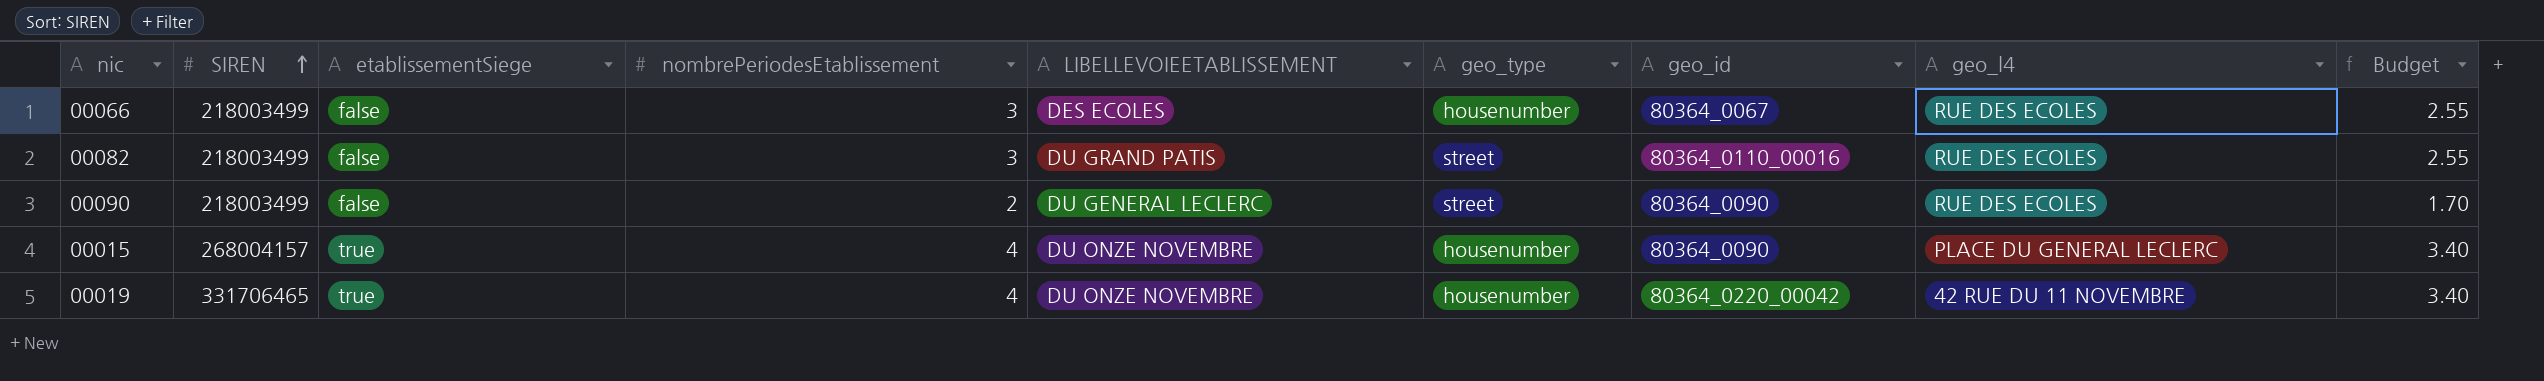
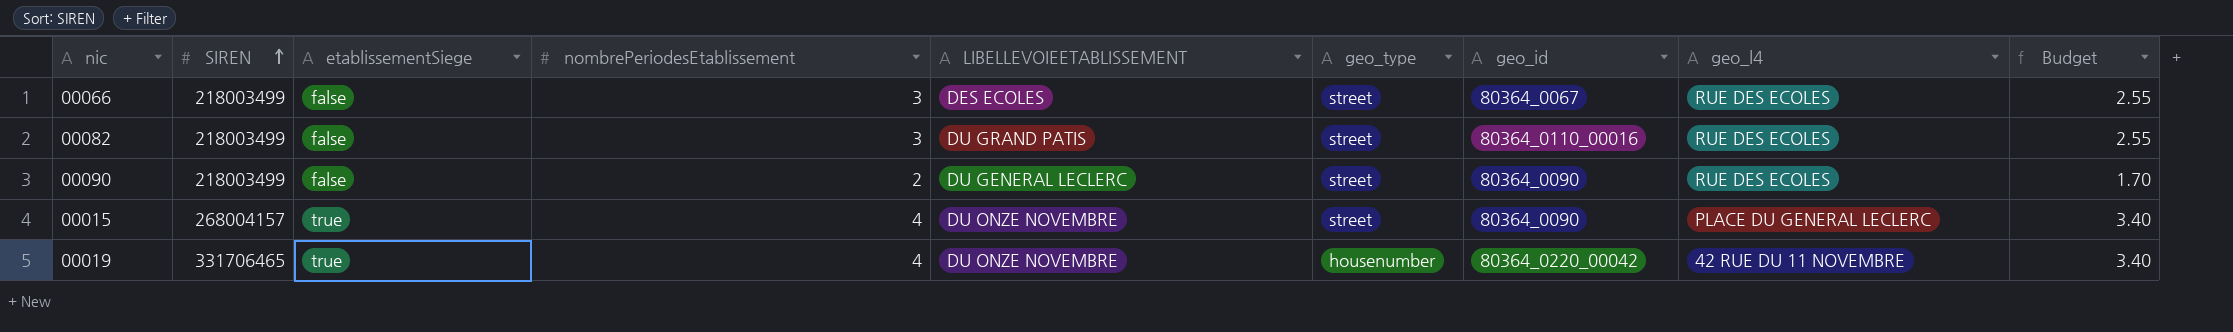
00066 | geo_type: housenumber -> street
00015 | geo_type: housenumber -> street

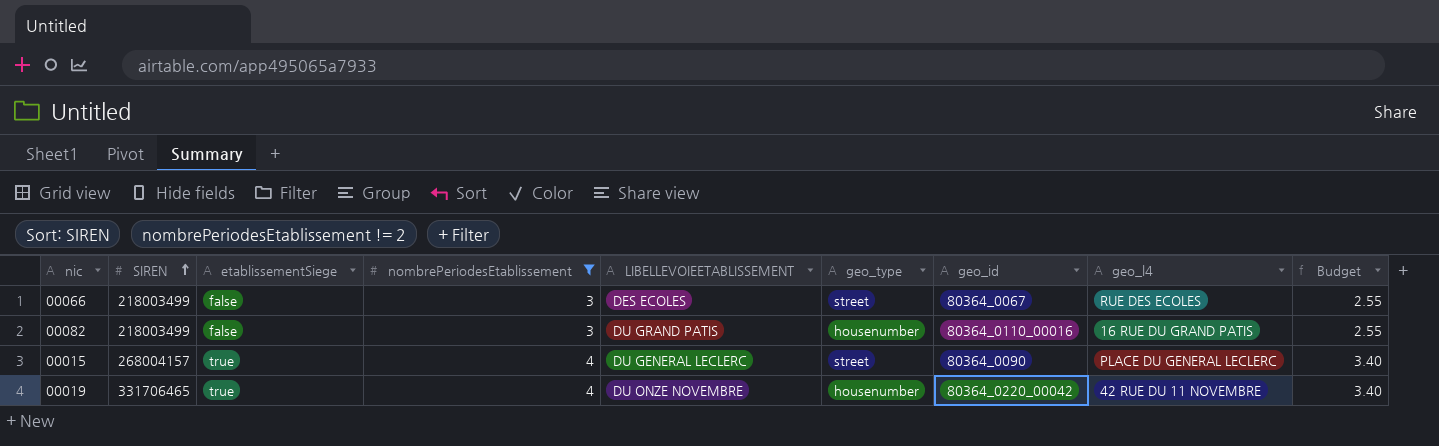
filter: none -> nombrePeriodesEtablissement != 2
00082 | geo_type: street -> housenumber
00082 | geo_l4: RUE DES ECOLES -> 16 RUE DU GRAND PATIS
00015 | LIBELLEVOIEETABLISSEMENT: DU ONZE NOVEMBRE -> DU GENERAL LECLERC

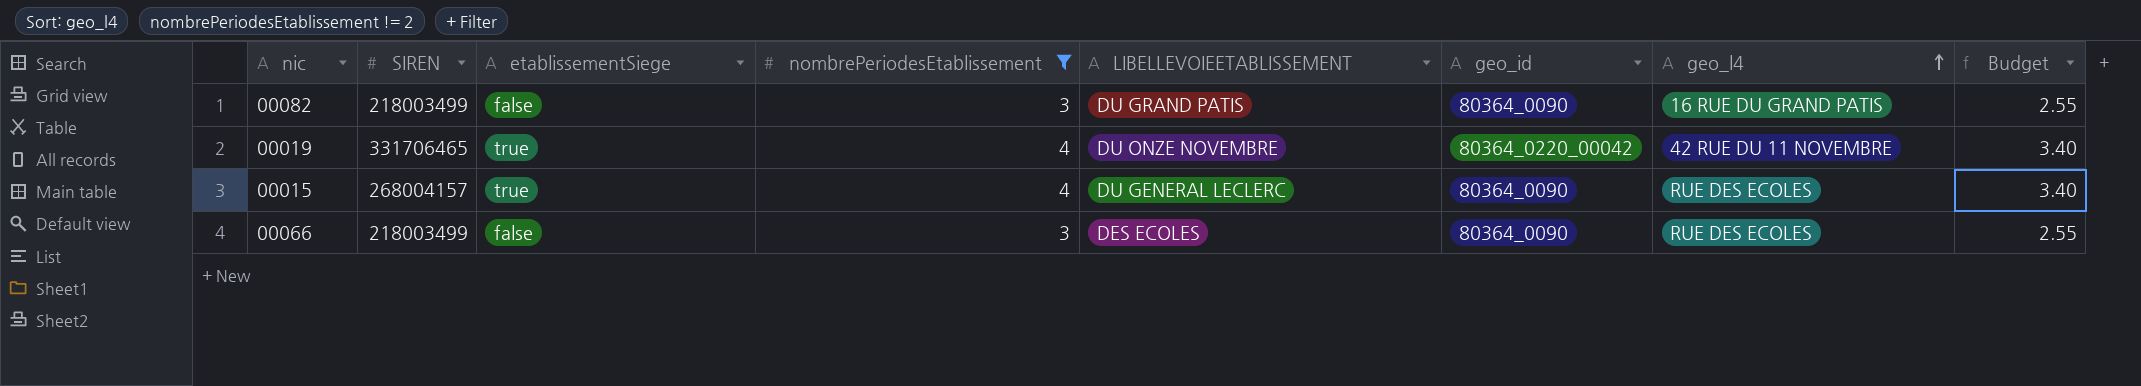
row order: SIREN ascending -> geo_l4 ascending
column geo_type | position: 6 -> none
00082 | geo_id: 80364_0110_00016 -> 80364_0090
00015 | geo_l4: PLACE DU GENERAL LECLERC -> RUE DES ECOLES
00066 | geo_id: 80364_0067 -> 80364_0090

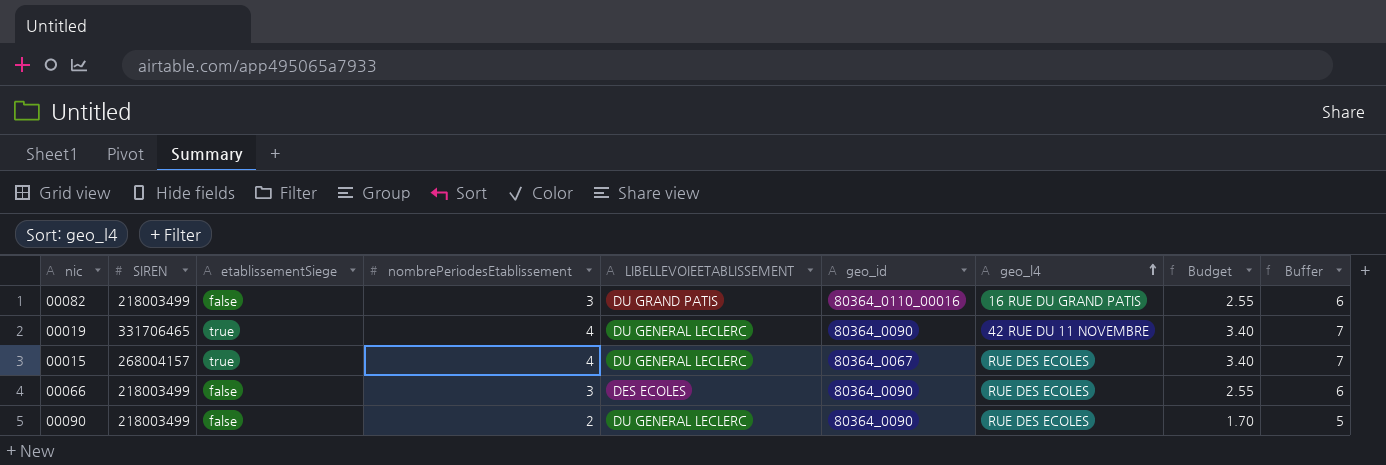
filter: nombrePeriodesEtablissement != 2 -> none
column Buffer | formula: none -> [nombrePeriodesEtablissement] + 3
00082 | geo_id: 80364_0090 -> 80364_0110_00016
00019 | LIBELLEVOIEETABLISSEMENT: DU ONZE NOVEMBRE -> DU GENERAL LECLERC
00019 | geo_id: 80364_0220_00042 -> 80364_0090
00015 | geo_id: 80364_0090 -> 80364_0067

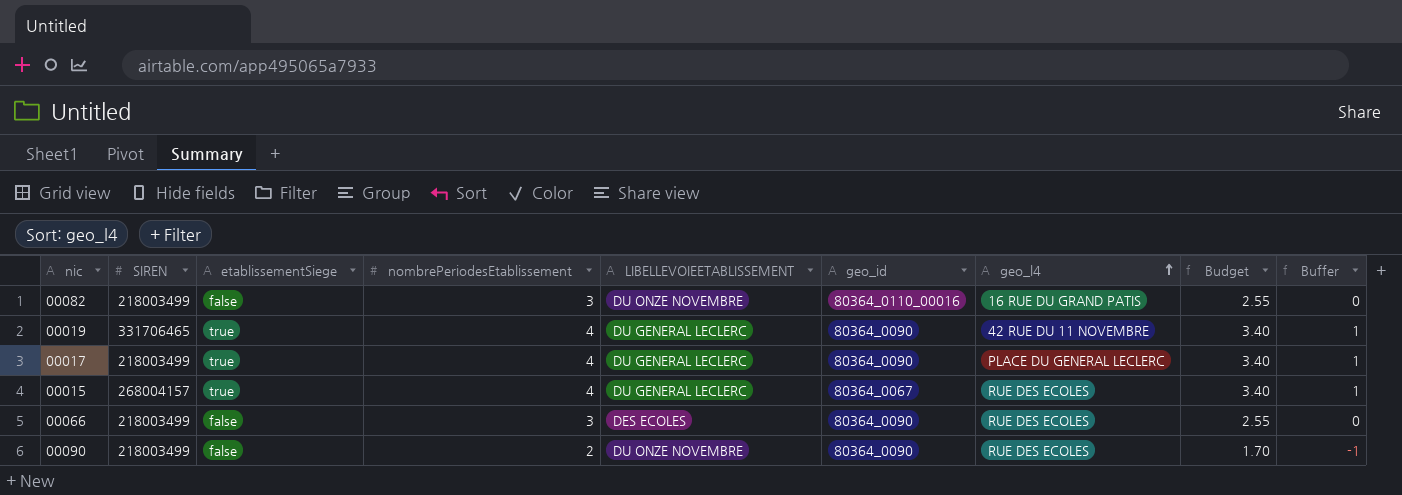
column Buffer | formula: [nombrePeriodesEtablissement] + 3 -> [nombrePeriodesEtablissement] - 3
00082 | LIBELLEVOIEETABLISSEMENT: DU GRAND PATIS -> DU ONZE NOVEMBRE
row 00017: none -> 218003499 | true | 4 | DU GENERAL LECLERC | 80364_0090 | PLACE DU GENERAL LECLERC | 3.40 | 1
00090 | LIBELLEVOIEETABLISSEMENT: DU GENERAL LECLERC -> DU ONZE NOVEMBRE

